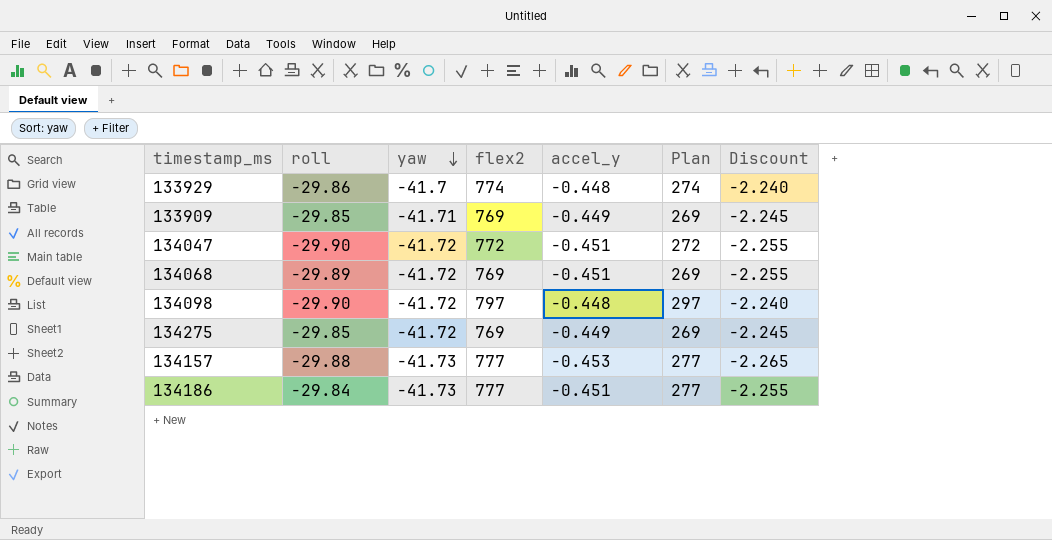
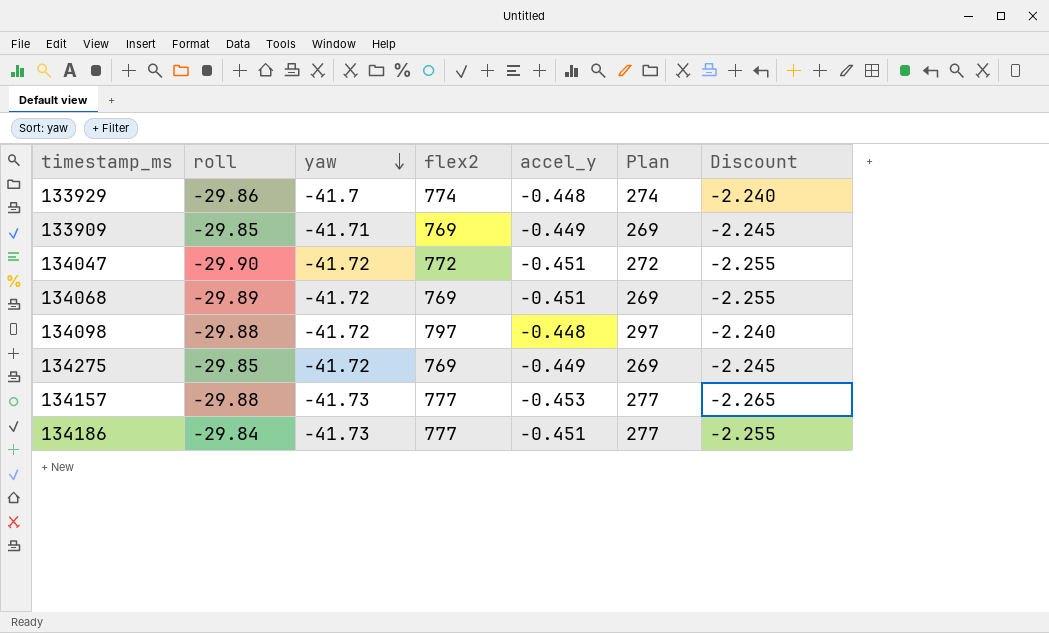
134098 | roll: -29.90 -> -29.88

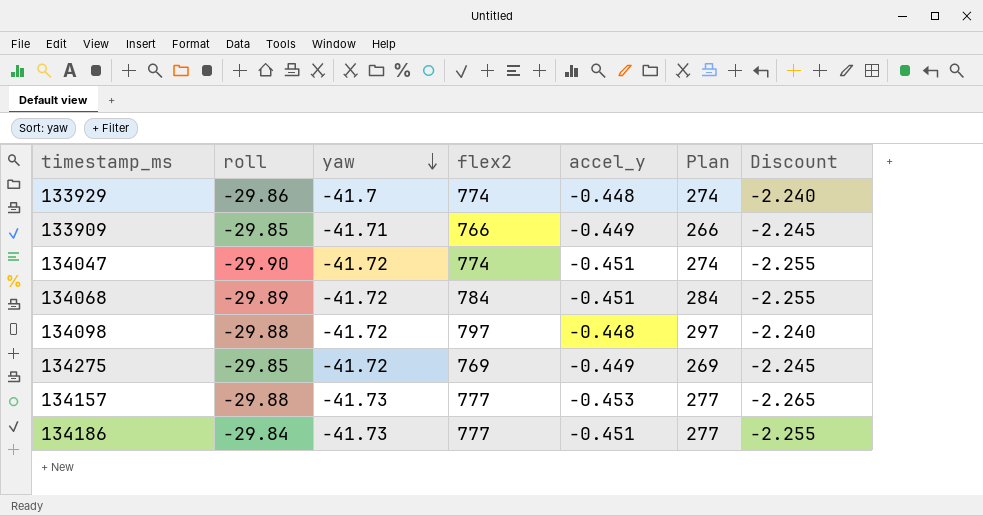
133909 | flex2: 769 -> 766
133909 | Plan: 269 -> 266
134047 | flex2: 772 -> 774
134047 | Plan: 272 -> 274
134068 | flex2: 769 -> 784
134068 | Plan: 269 -> 284

